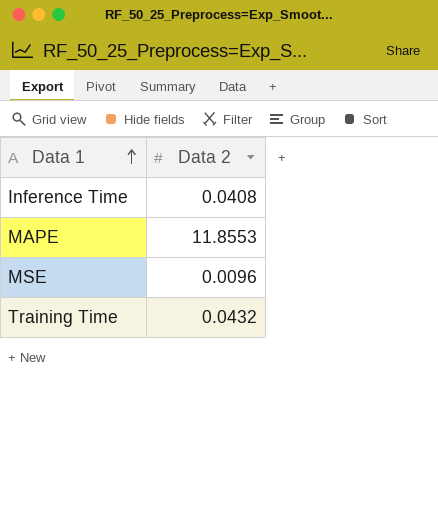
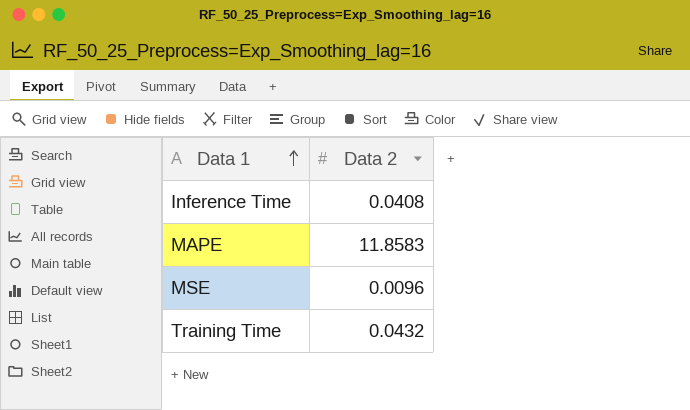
MAPE | Data 2: 11.8553 -> 11.8583

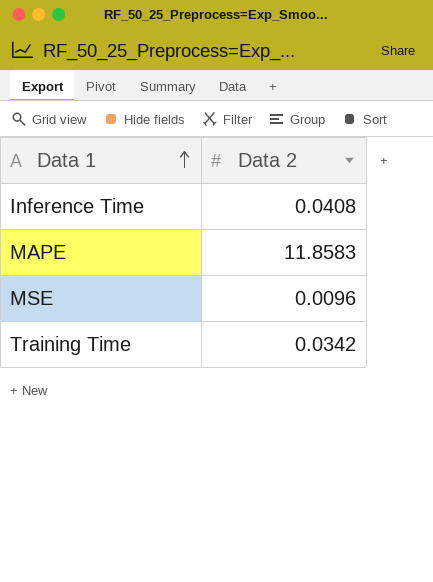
Training Time | Data 2: 0.0432 -> 0.0342

